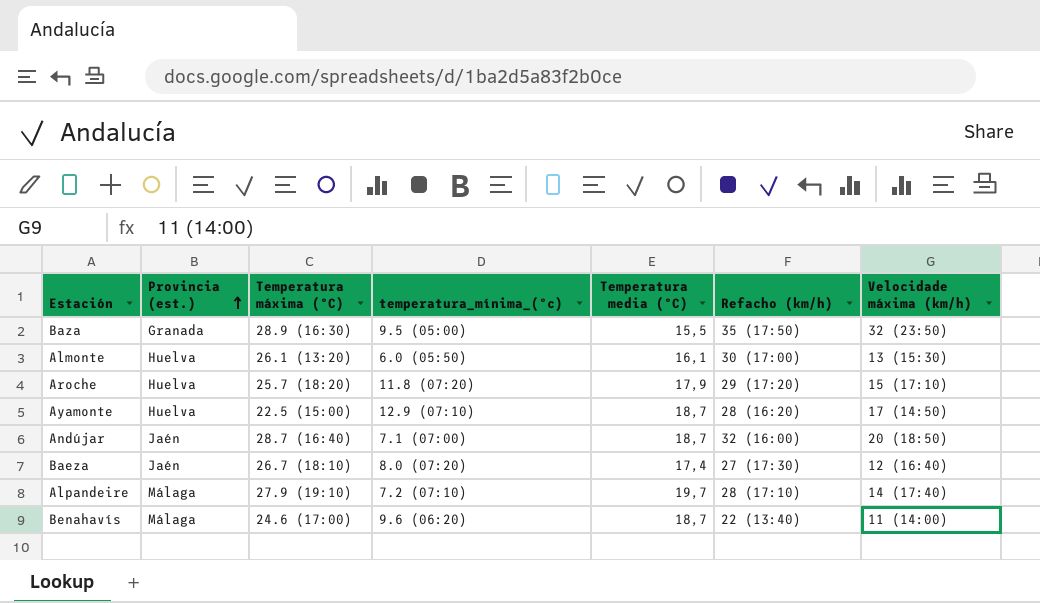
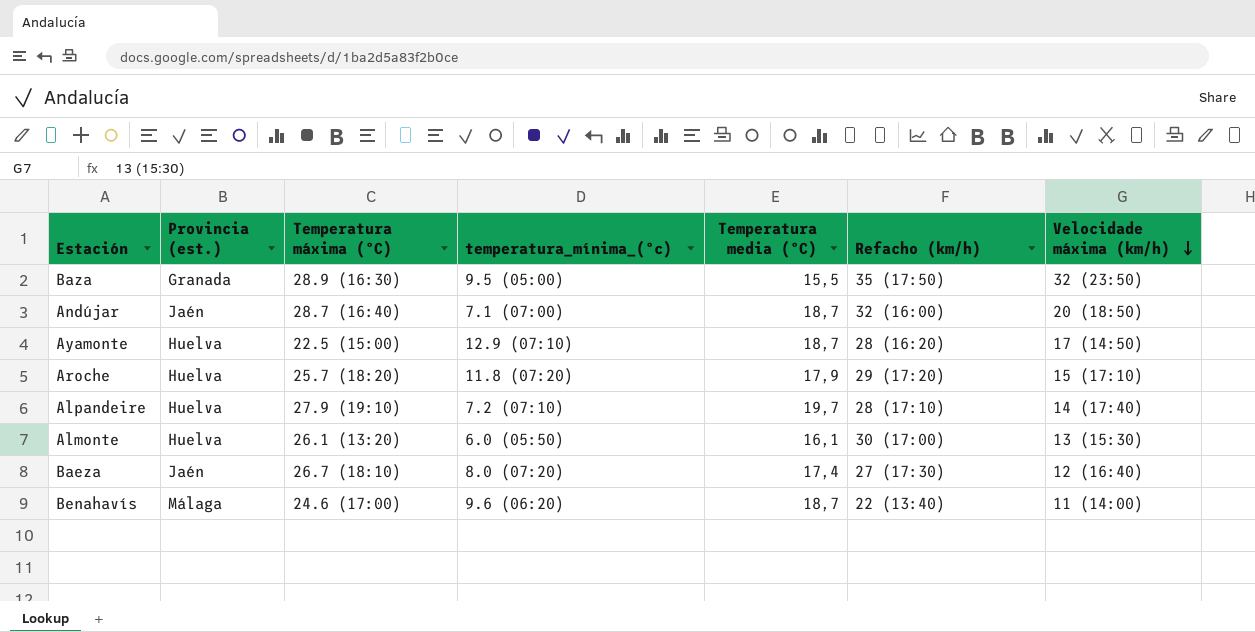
row order: Provincia (est.) ascending -> Velocidade máxima (km/h) descending
Alpandeire | Provincia (est.): Málaga -> Huelva

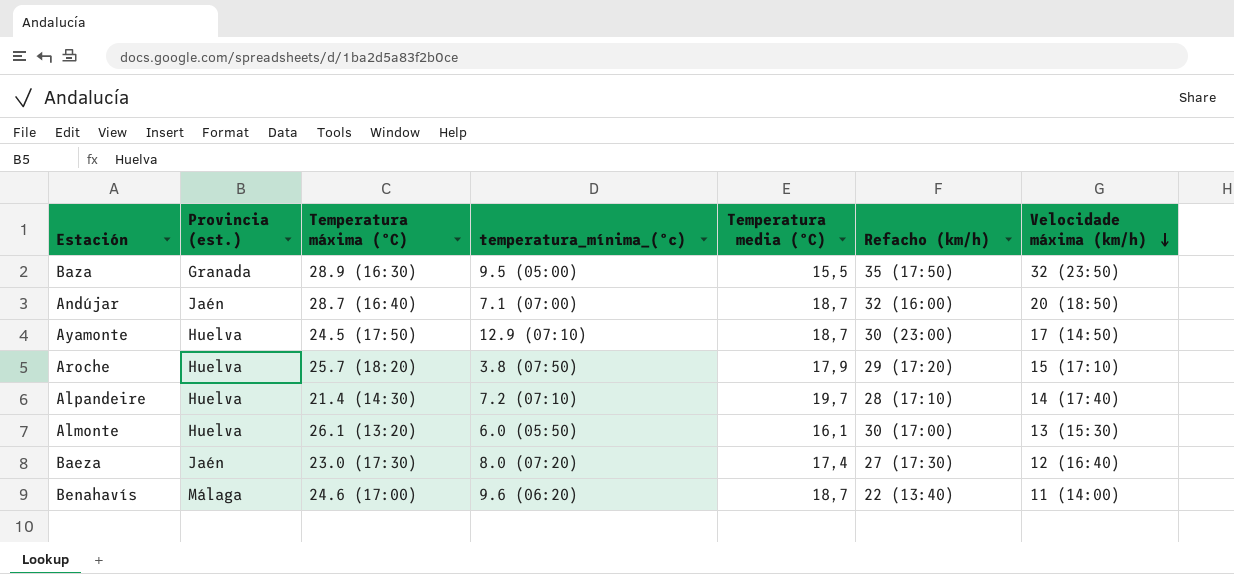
Ayamonte | Temperatura máxima (ºC): 22.5 (15:00) -> 24.5 (17:50)
Ayamonte | Refacho (km/h): 28 (16:20) -> 30 (23:00)
Aroche | temperatura_mínima_(ºc): 11.8 (07:20) -> 3.8 (07:50)
Alpandeire | Temperatura máxima (ºC): 27.9 (19:10) -> 21.4 (14:30)
Baeza | Temperatura máxima (ºC): 26.7 (18:10) -> 23.0 (17:30)

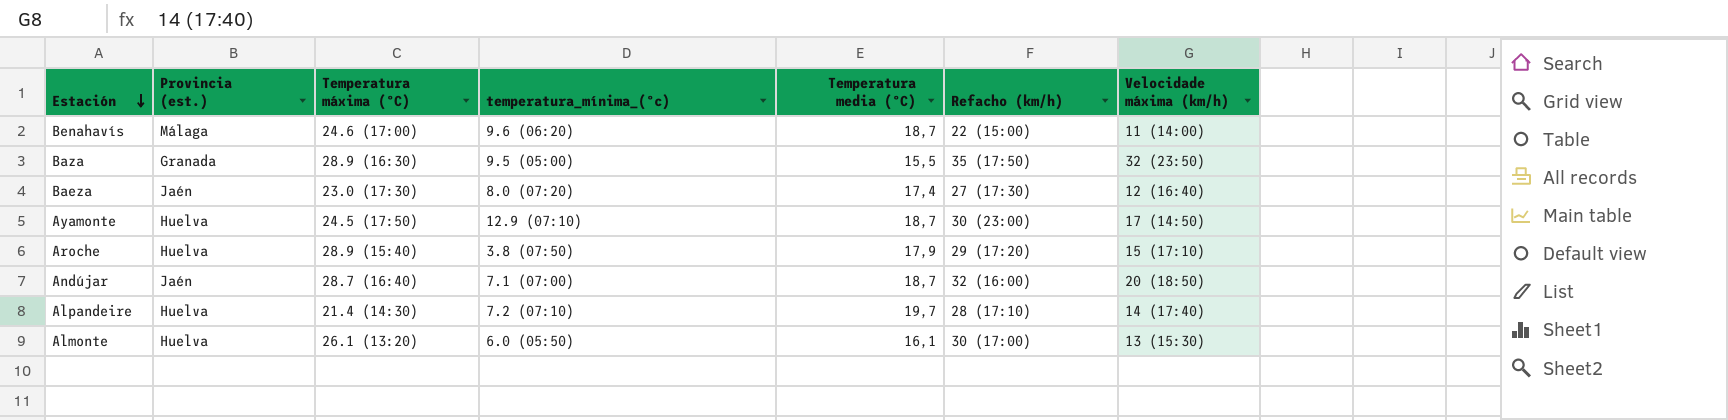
row order: Velocidade máxima (km/h) descending -> Estación descending
Benahavís | Refacho (km/h): 22 (13:40) -> 22 (15:00)
Aroche | Temperatura máxima (ºC): 25.7 (18:20) -> 28.9 (15:40)

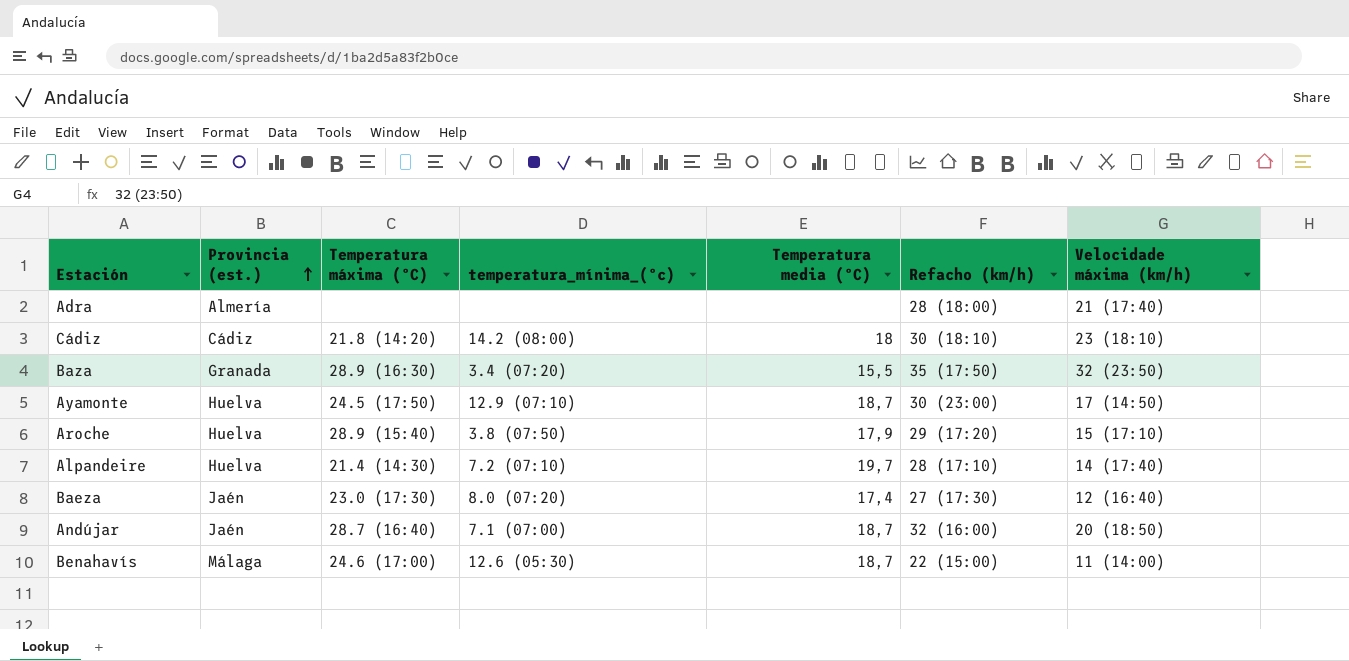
row order: Estación descending -> Provincia (est.) ascending
row Almonte: Huelva | 26.1 (13:20) | 6.0 (05:50) | 16,1 | 30 (17:00) | 13 (15:30) -> none
row Adra: none -> Almería | none | none | none | 28 (18:00) | 21 (17:40)
row Cádiz: none -> Cádiz | 21.8 (14:20) | 14.2 (08:00) | 18 | 30 (18:10) | 23 (18:10)
Baza | temperatura_mínima_(ºc): 9.5 (05:00) -> 3.4 (07:20)
Benahavís | temperatura_mínima_(ºc): 9.6 (06:20) -> 12.6 (05:30)

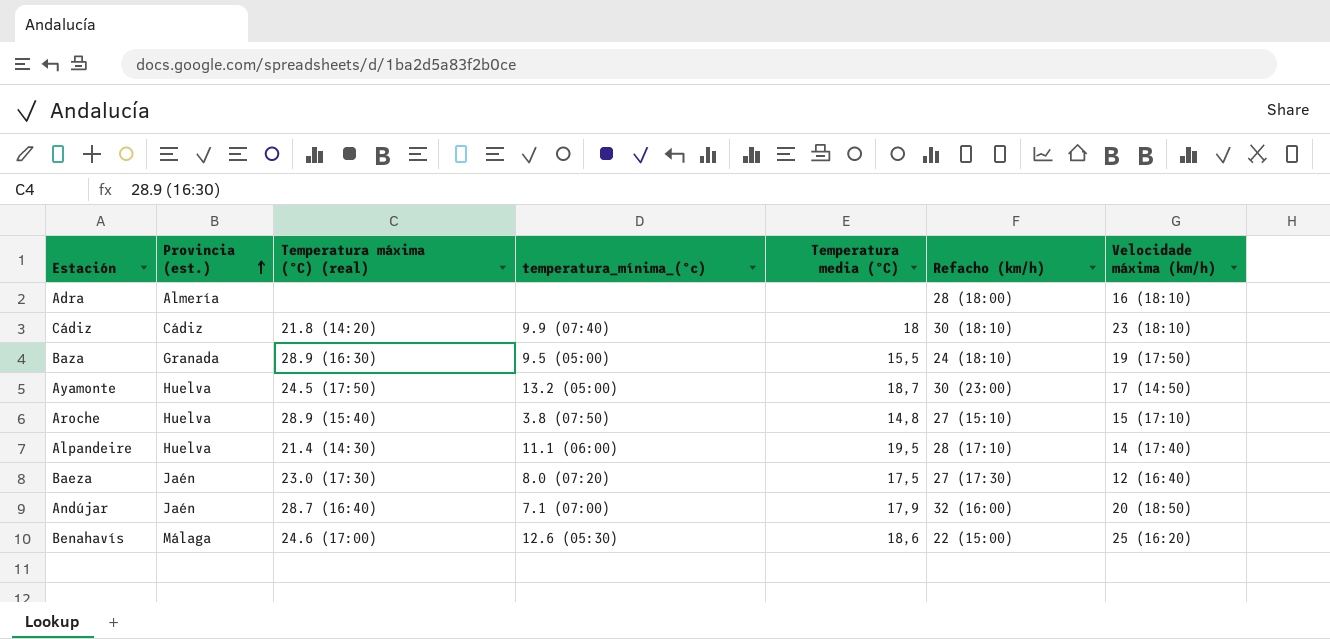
column name: Temperatura máxima (ºC) -> Temperatura máxima (ºC) (real)
Adra | Velocidade máxima (km/h): 21 (17:40) -> 16 (18:10)
Cádiz | temperatura_mínima_(ºc): 14.2 (08:00) -> 9.9 (07:40)
Baza | temperatura_mínima_(ºc): 3.4 (07:20) -> 9.5 (05:00)
Baza | Refacho (km/h): 35 (17:50) -> 24 (18:10)
Baza | Velocidade máxima (km/h): 32 (23:50) -> 19 (17:50)
Ayamonte | temperatura_mínima_(ºc): 12.9 (07:10) -> 13.2 (05:00)
Aroche | Temperatura media (ºC): 17,9 -> 14,8
Aroche | Refacho (km/h): 29 (17:20) -> 27 (15:10)
Alpandeire | temperatura_mínima_(ºc): 7.2 (07:10) -> 11.1 (06:00)
Alpandeire | Temperatura media (ºC): 19,7 -> 19,5
Baeza | Temperatura media (ºC): 17,4 -> 17,5
Andújar | Temperatura media (ºC): 18,7 -> 17,9
Benahavís | Temperatura media (ºC): 18,7 -> 18,6
Benahavís | Velocidade máxima (km/h): 11 (14:00) -> 25 (16:20)

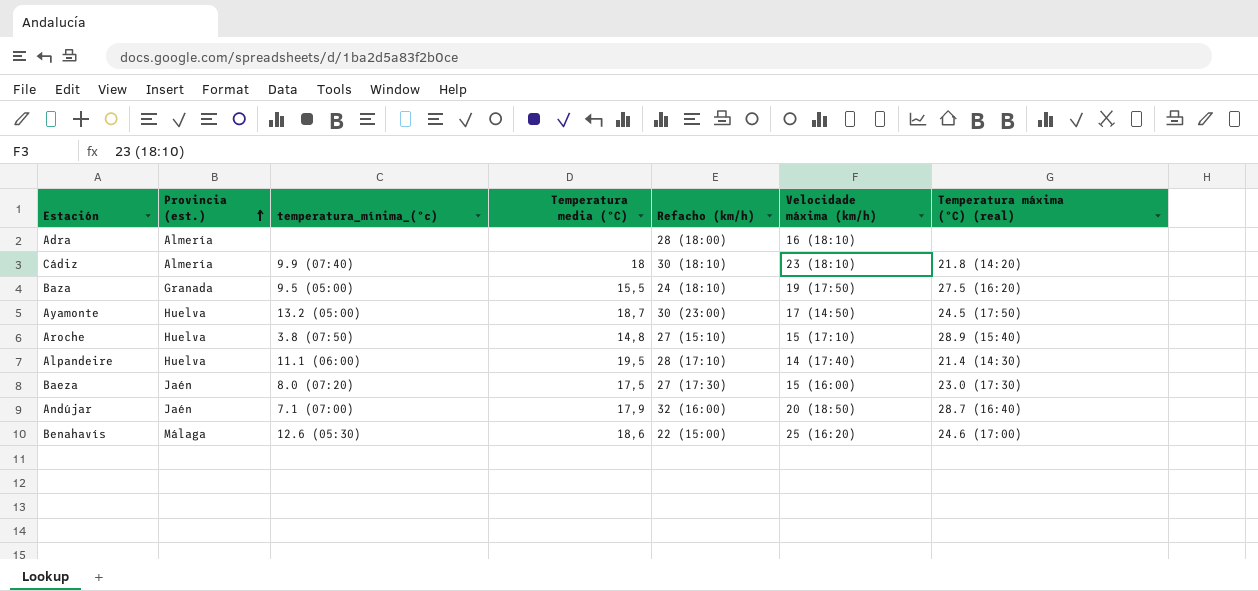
column Temperatura máxima (ºC) (real) | position: 3 -> 7
Cádiz | Provincia (est.): Cádiz -> Almería
Baza | Temperatura máxima (ºC) (real): 28.9 (16:30) -> 27.5 (16:20)
Baeza | Velocidade máxima (km/h): 12 (16:40) -> 15 (16:00)

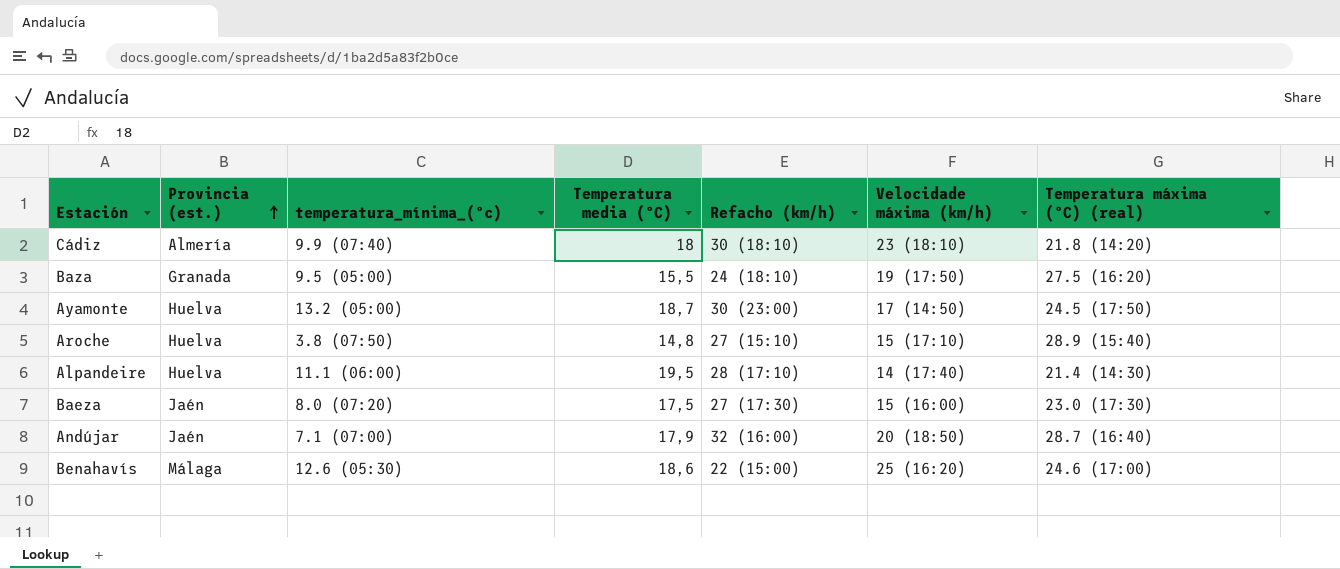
row Adra: Almería | none | none | 28 (18:00) | 16 (18:10) | none -> none

